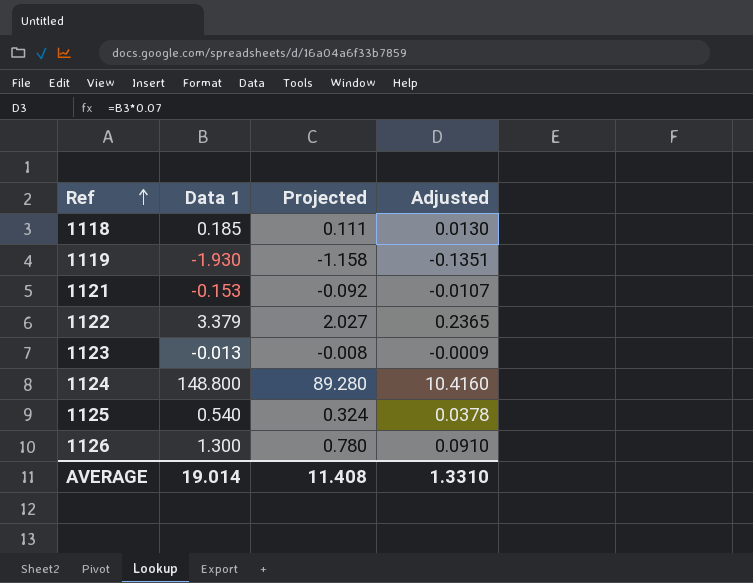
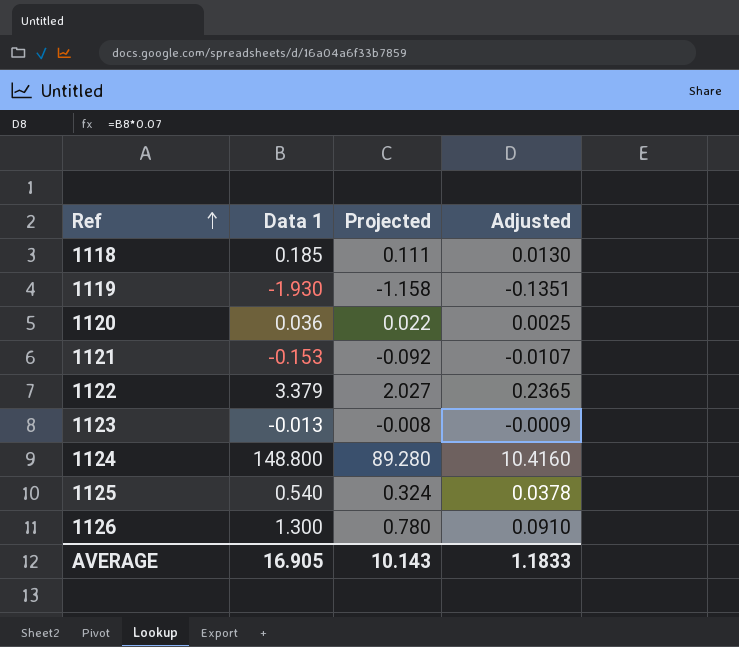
row 1120: none -> 0.036 | 0.022 | 0.0025
AVERAGE | Data 1: 19.014 -> 16.905
AVERAGE | Projected: 11.408 -> 10.143
AVERAGE | Adjusted: 1.3310 -> 1.1833

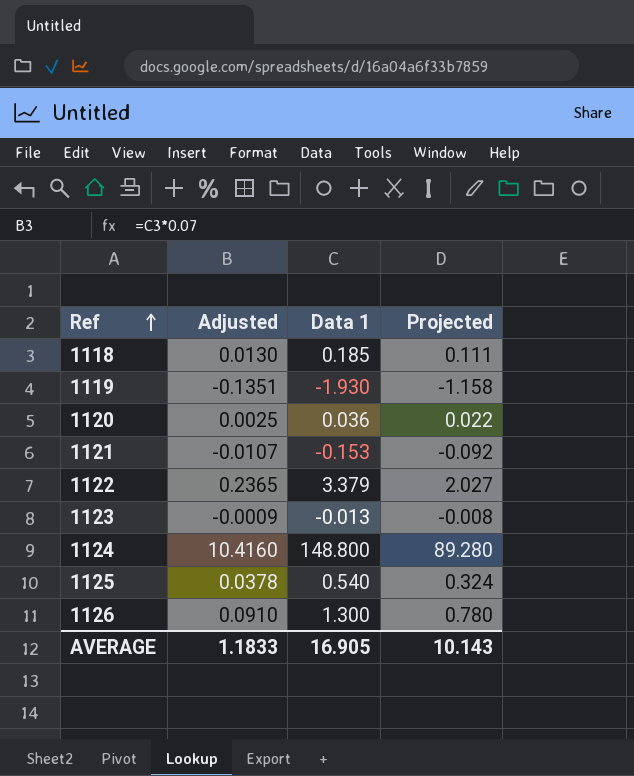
column Adjusted | position: 4 -> 2

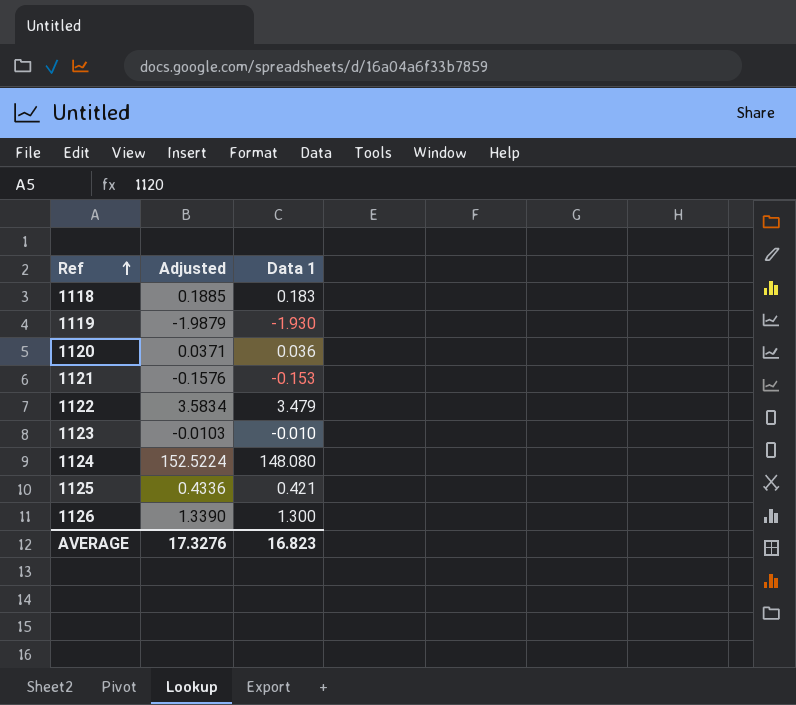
column Projected | formula: [Data 1] * 0.6 -> none
column Adjusted | formula: [Data 1] * 0.07 -> [Data 1] * 1.03
1118 | Data 1: 0.185 -> 0.183
1122 | Data 1: 3.379 -> 3.479
1123 | Data 1: -0.013 -> -0.010
1124 | Data 1: 148.800 -> 148.080
1125 | Data 1: 0.540 -> 0.421
AVERAGE | Adjusted: 1.1833 -> 17.3276
AVERAGE | Data 1: 16.905 -> 16.823

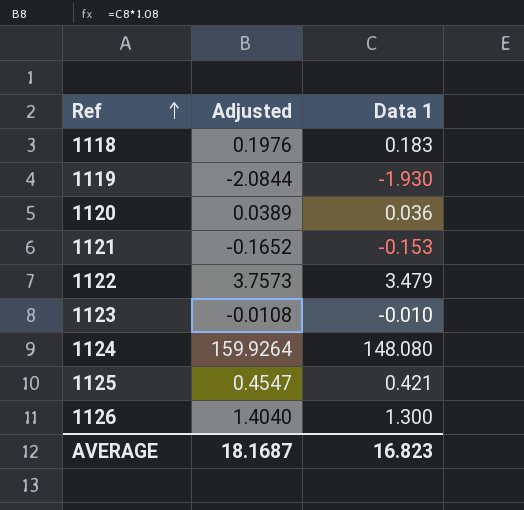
column Adjusted | formula: [Data 1] * 1.03 -> [Data 1] * 1.08
AVERAGE | Adjusted: 17.3276 -> 18.1687

